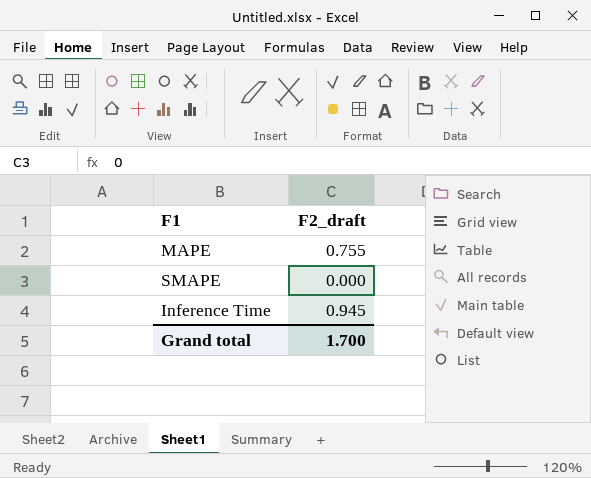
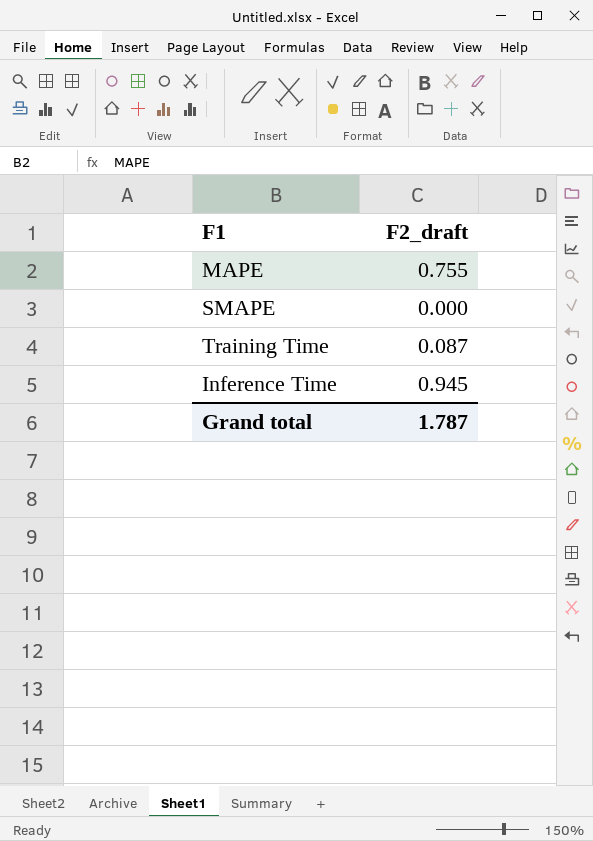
row Training Time: none -> 0.087
Grand total | F2_draft: 1.700 -> 1.787

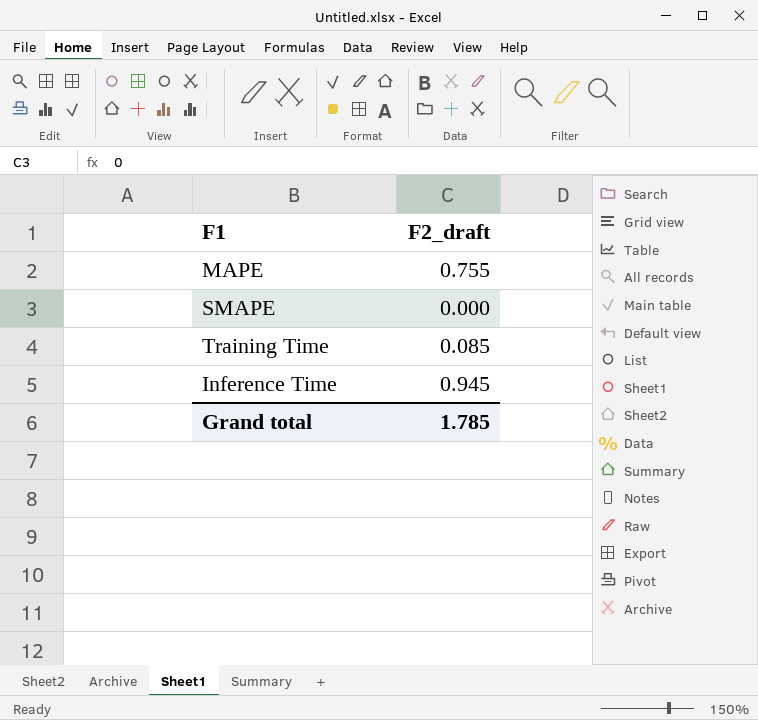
Training Time | F2_draft: 0.087 -> 0.085
Grand total | F2_draft: 1.787 -> 1.785

